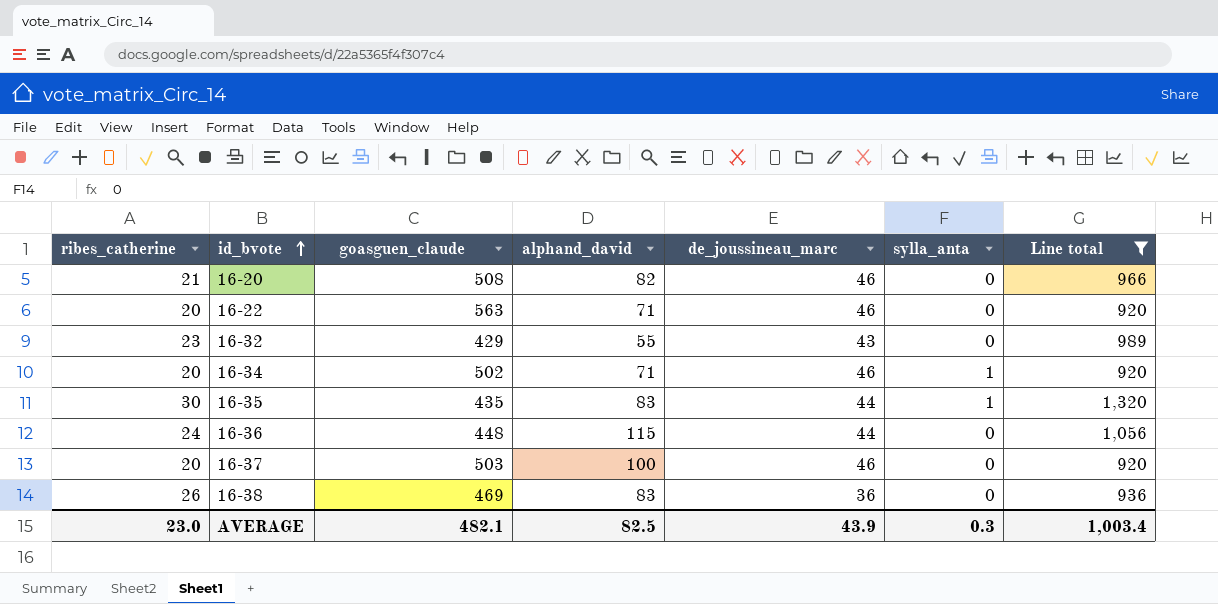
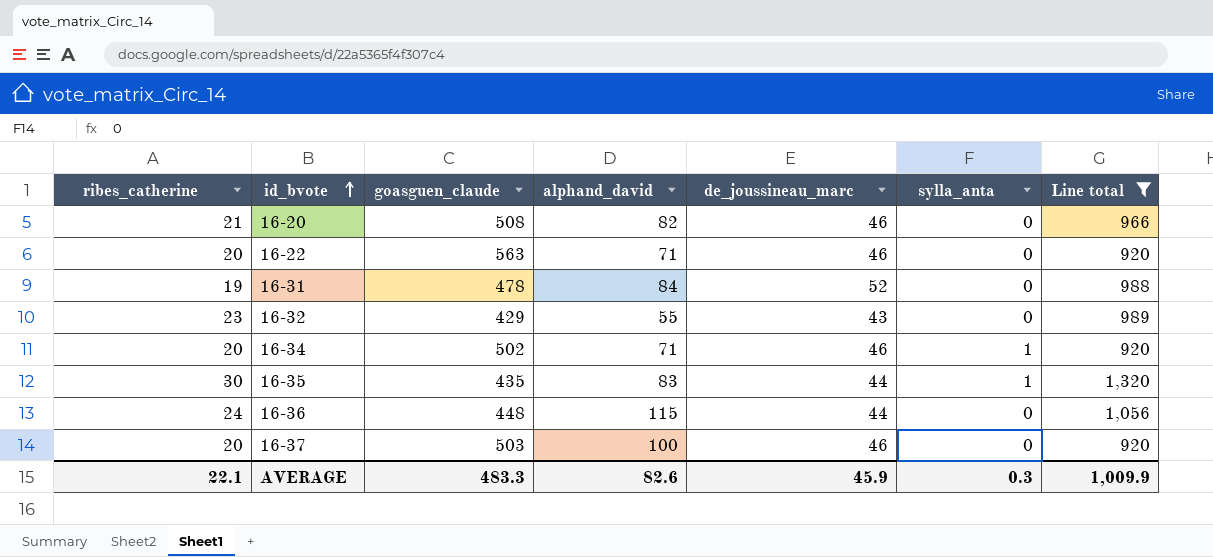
row 16-38: 26 | 469 | 83 | 36 | 0 | 936 -> none
row 16-31: none -> 19 | 478 | 84 | 52 | 0 | 988
AVERAGE | ribes_catherine: 23.0 -> 22.1
AVERAGE | goasguen_claude: 482.1 -> 483.3
AVERAGE | alphand_david: 82.5 -> 82.6
AVERAGE | de_joussineau_marc: 43.9 -> 45.9
AVERAGE | Line total: 1,003.4 -> 1,009.9

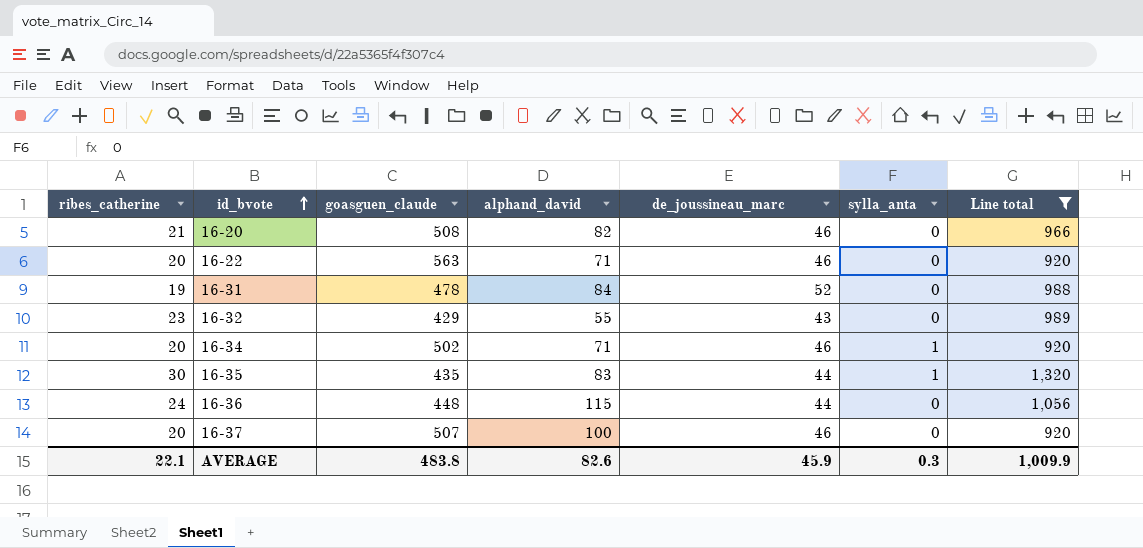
16-37 | goasguen_claude: 503 -> 507
AVERAGE | goasguen_claude: 483.3 -> 483.8

